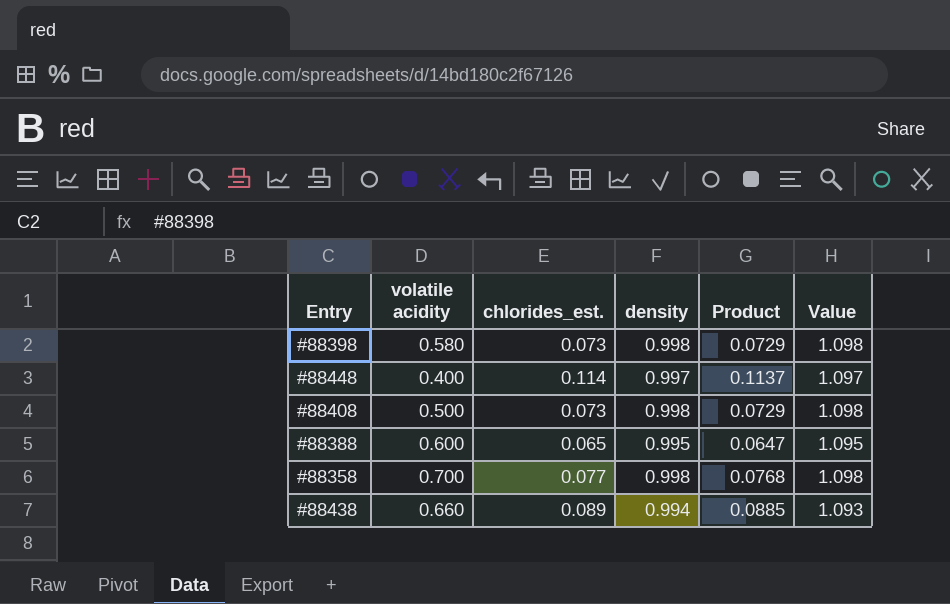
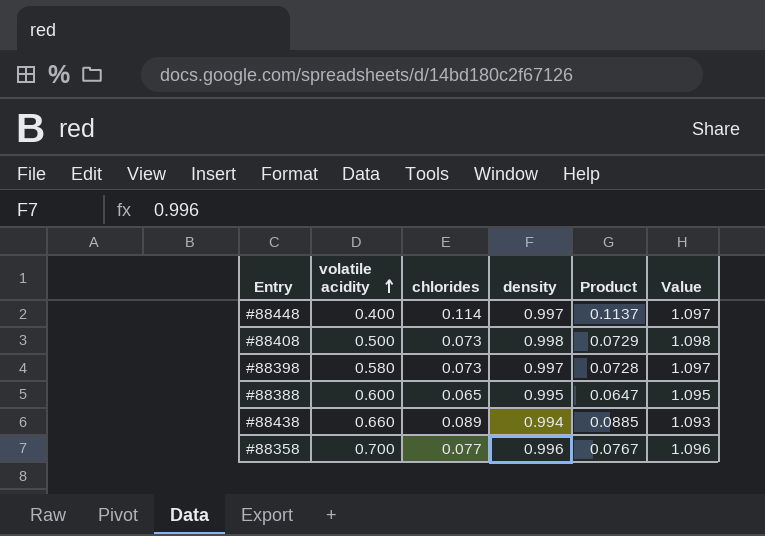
row order: none -> volatile acidity ascending
column name: chlorides_est. -> chlorides
#88398 | density: 0.998 -> 0.997
#88398 | Product: 0.0729 -> 0.0728
#88398 | Value: 1.098 -> 1.097
#88358 | density: 0.998 -> 0.996
#88358 | Product: 0.0768 -> 0.0767
#88358 | Value: 1.098 -> 1.096

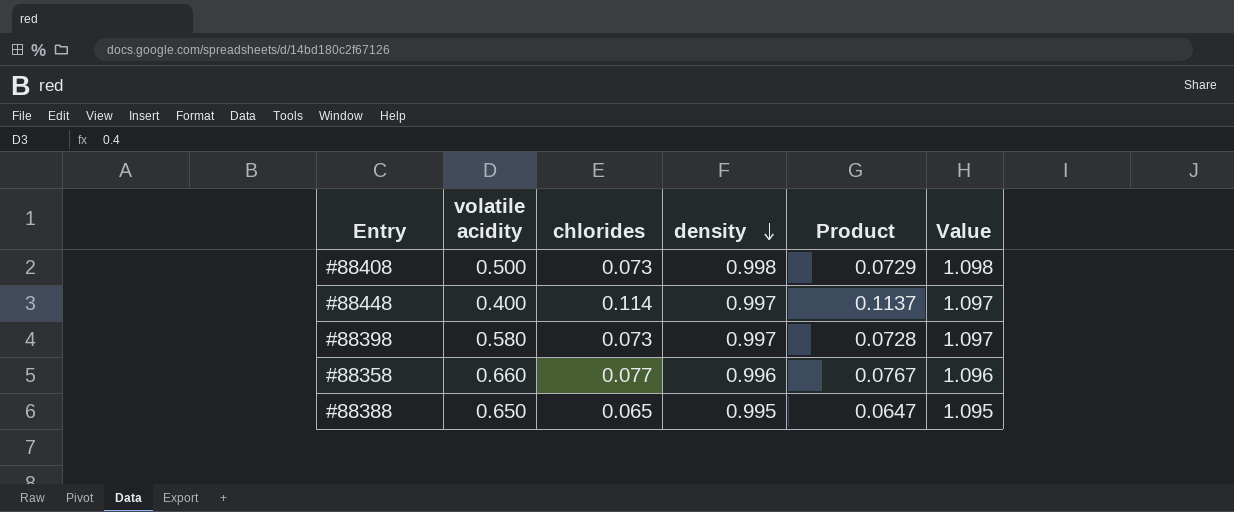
row order: volatile acidity ascending -> density descending
row #88438: 0.660 | 0.089 | 0.994 | 0.0885 | 1.093 -> none
#88358 | volatile acidity: 0.700 -> 0.660
#88388 | volatile acidity: 0.600 -> 0.650

